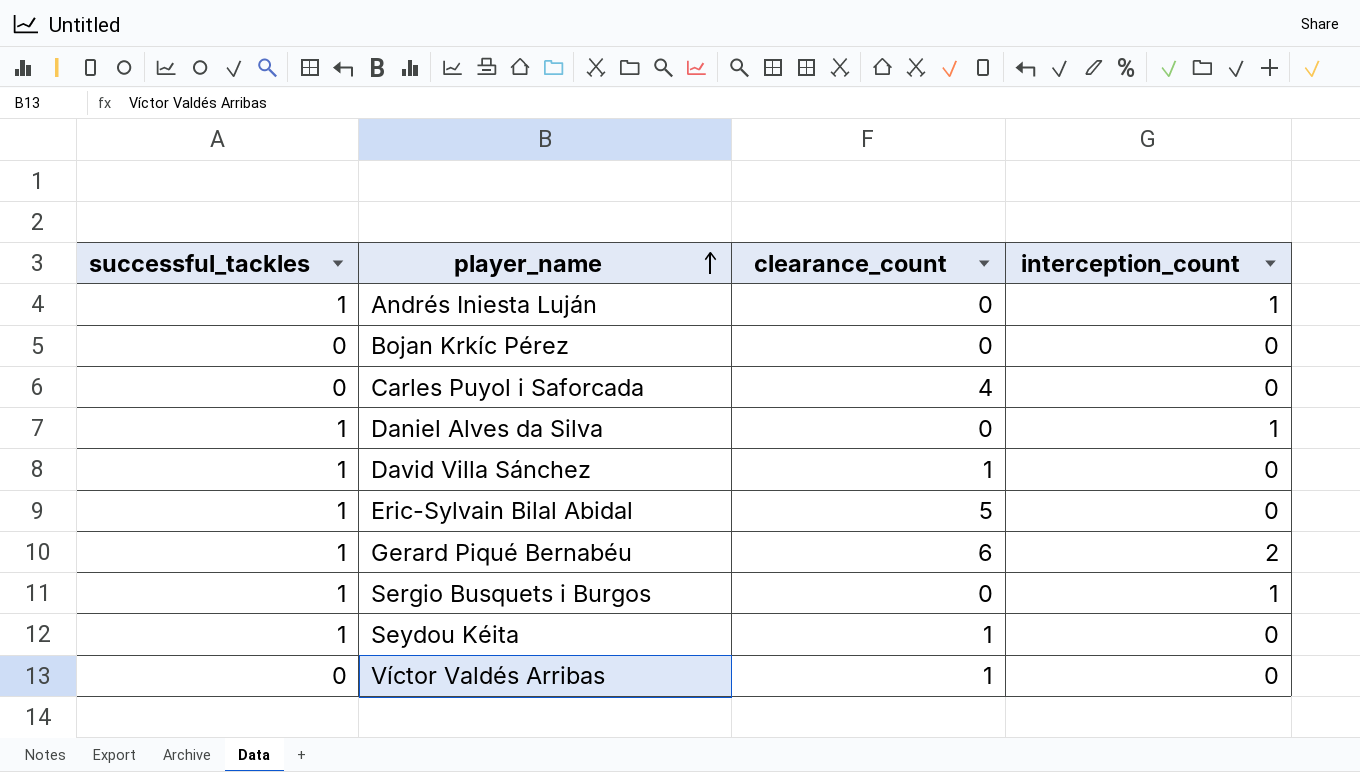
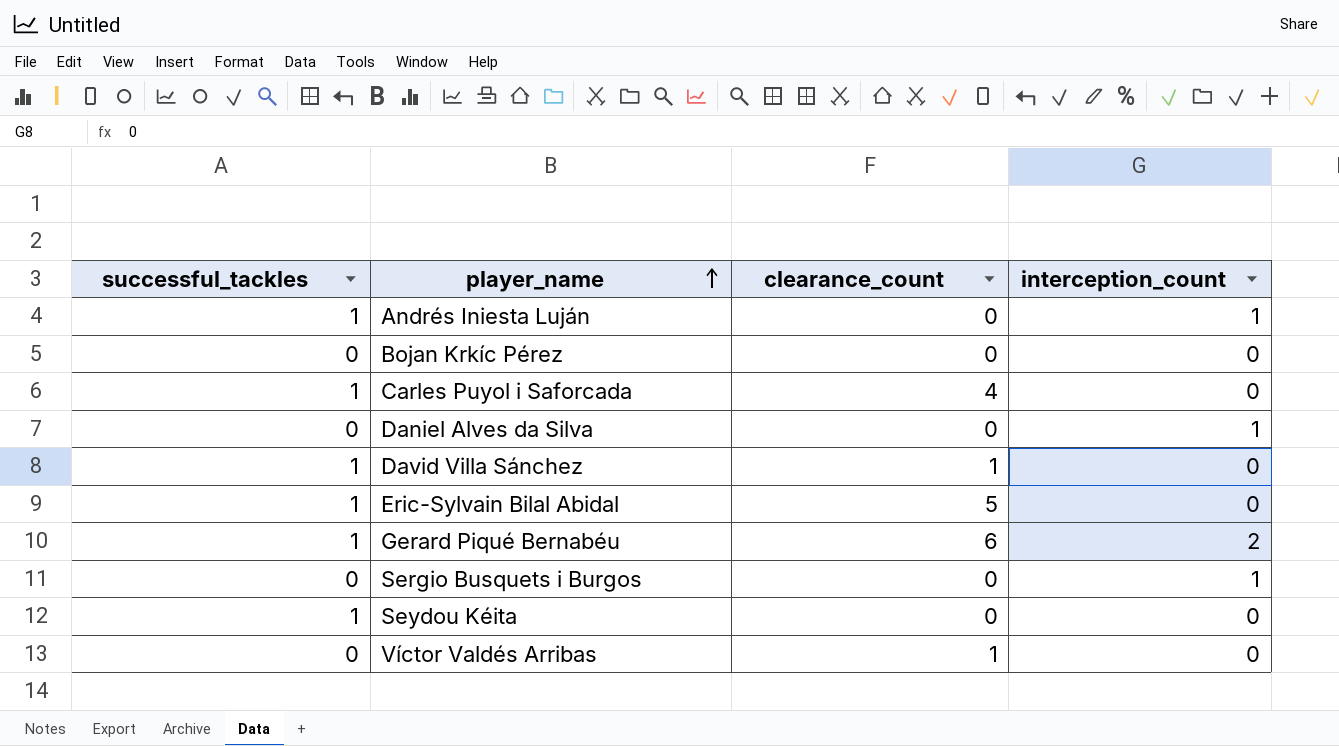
Carles Puyol i Saforcada | successful_tackles: 0 -> 1
Daniel Alves da Silva | successful_tackles: 1 -> 0
Sergio Busquets i Burgos | successful_tackles: 1 -> 0
Seydou Kéita | clearance_count: 1 -> 0

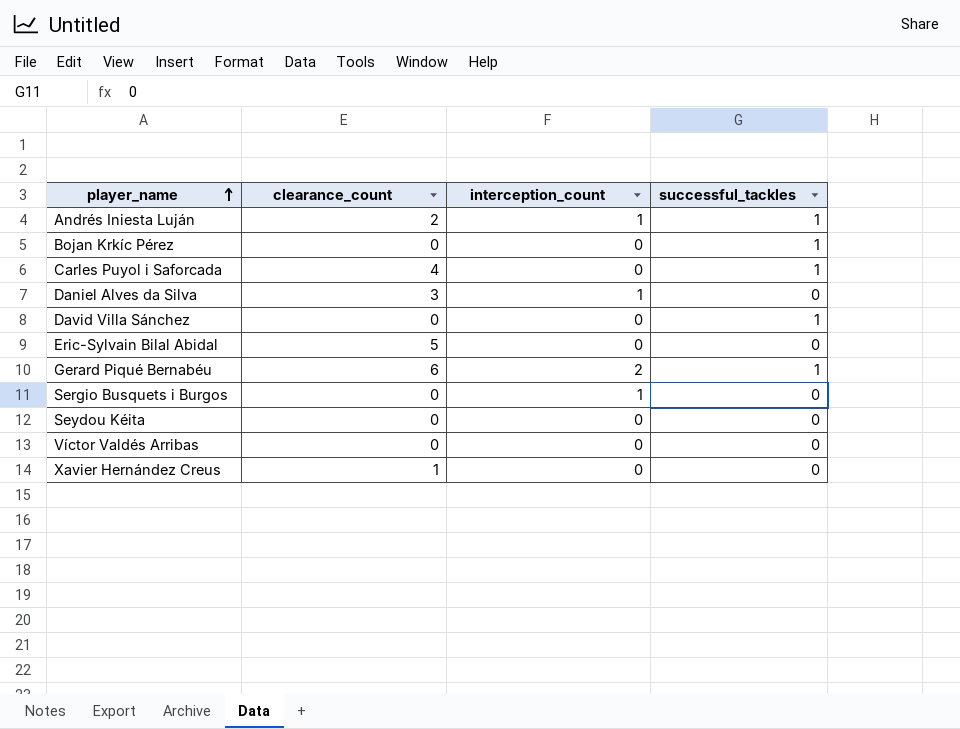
column successful_tackles | position: 1 -> 4
Andrés Iniesta Luján | clearance_count: 0 -> 2
Bojan Krkíc Pérez | successful_tackles: 0 -> 1
Daniel Alves da Silva | clearance_count: 0 -> 3
David Villa Sánchez | clearance_count: 1 -> 0
Eric-Sylvain Bilal Abidal | successful_tackles: 1 -> 0
Seydou Kéita | successful_tackles: 1 -> 0
Víctor Valdés Arribas | clearance_count: 1 -> 0
row Xavier Hernández Creus: none -> 1 | 0 | 0

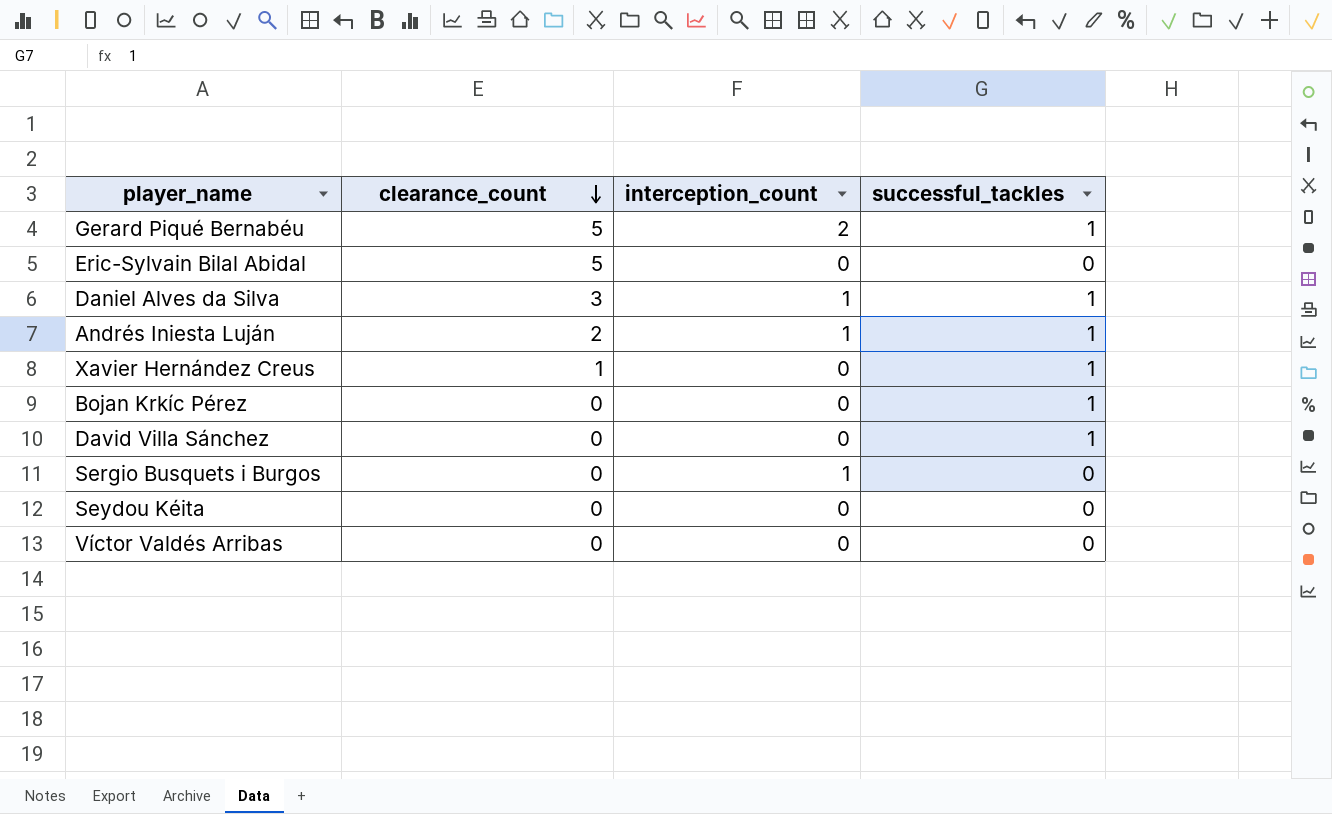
row order: player_name ascending -> clearance_count descending
row Carles Puyol i Saforcada: 4 | 0 | 1 -> none
Gerard Piqué Bernabéu | clearance_count: 6 -> 5
Daniel Alves da Silva | successful_tackles: 0 -> 1
Xavier Hernández Creus | successful_tackles: 0 -> 1

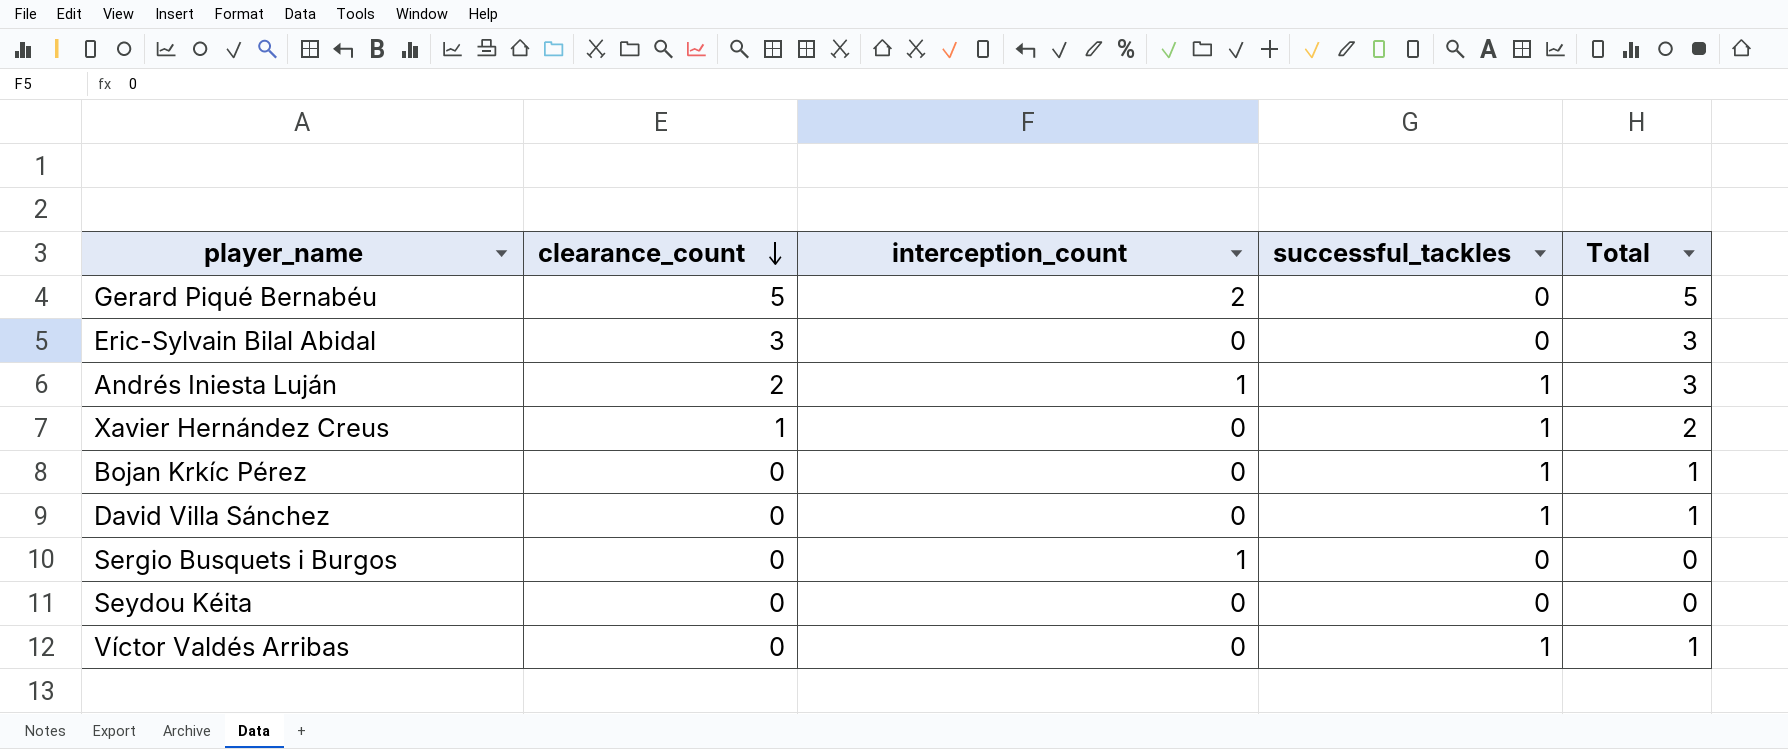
column Total | formula: none -> [clearance_count] + [successful_tackles]
row Daniel Alves da Silva: 3 | 1 | 1 -> none
Gerard Piqué Bernabéu | successful_tackles: 1 -> 0
Eric-Sylvain Bilal Abidal | clearance_count: 5 -> 3
Víctor Valdés Arribas | successful_tackles: 0 -> 1

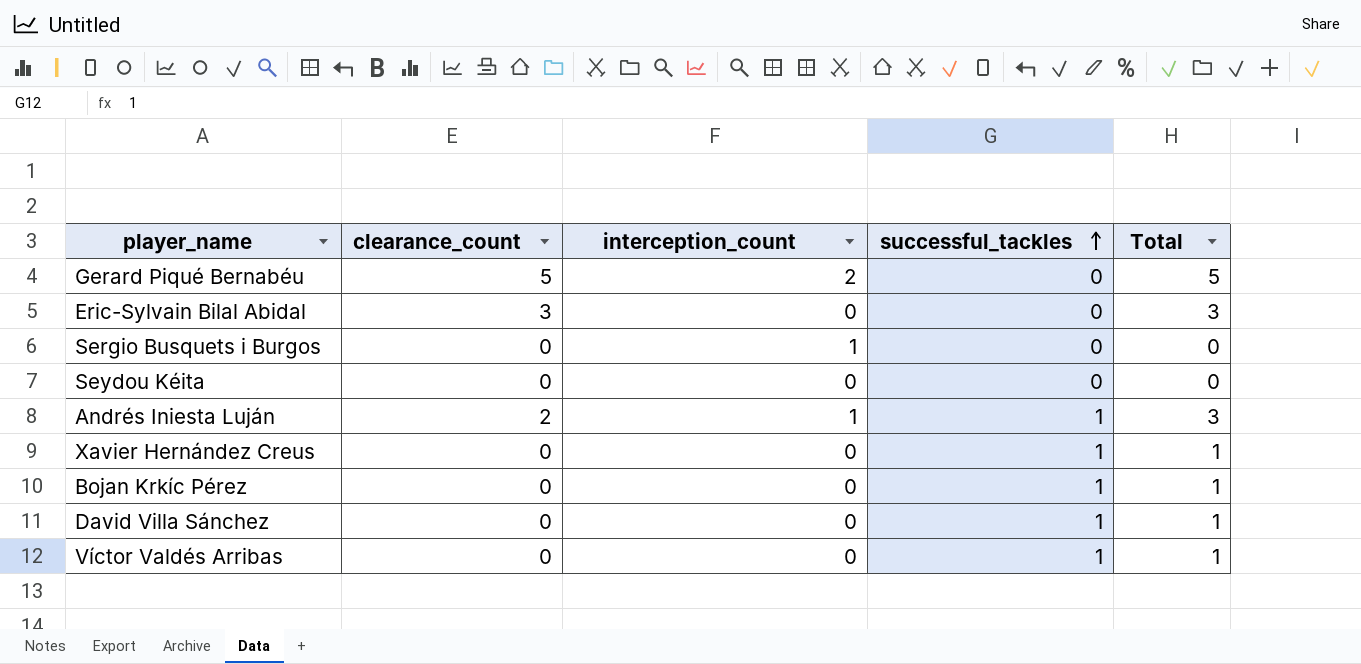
row order: clearance_count descending -> successful_tackles ascending
Xavier Hernández Creus | clearance_count: 1 -> 0
Xavier Hernández Creus | Total: 2 -> 1

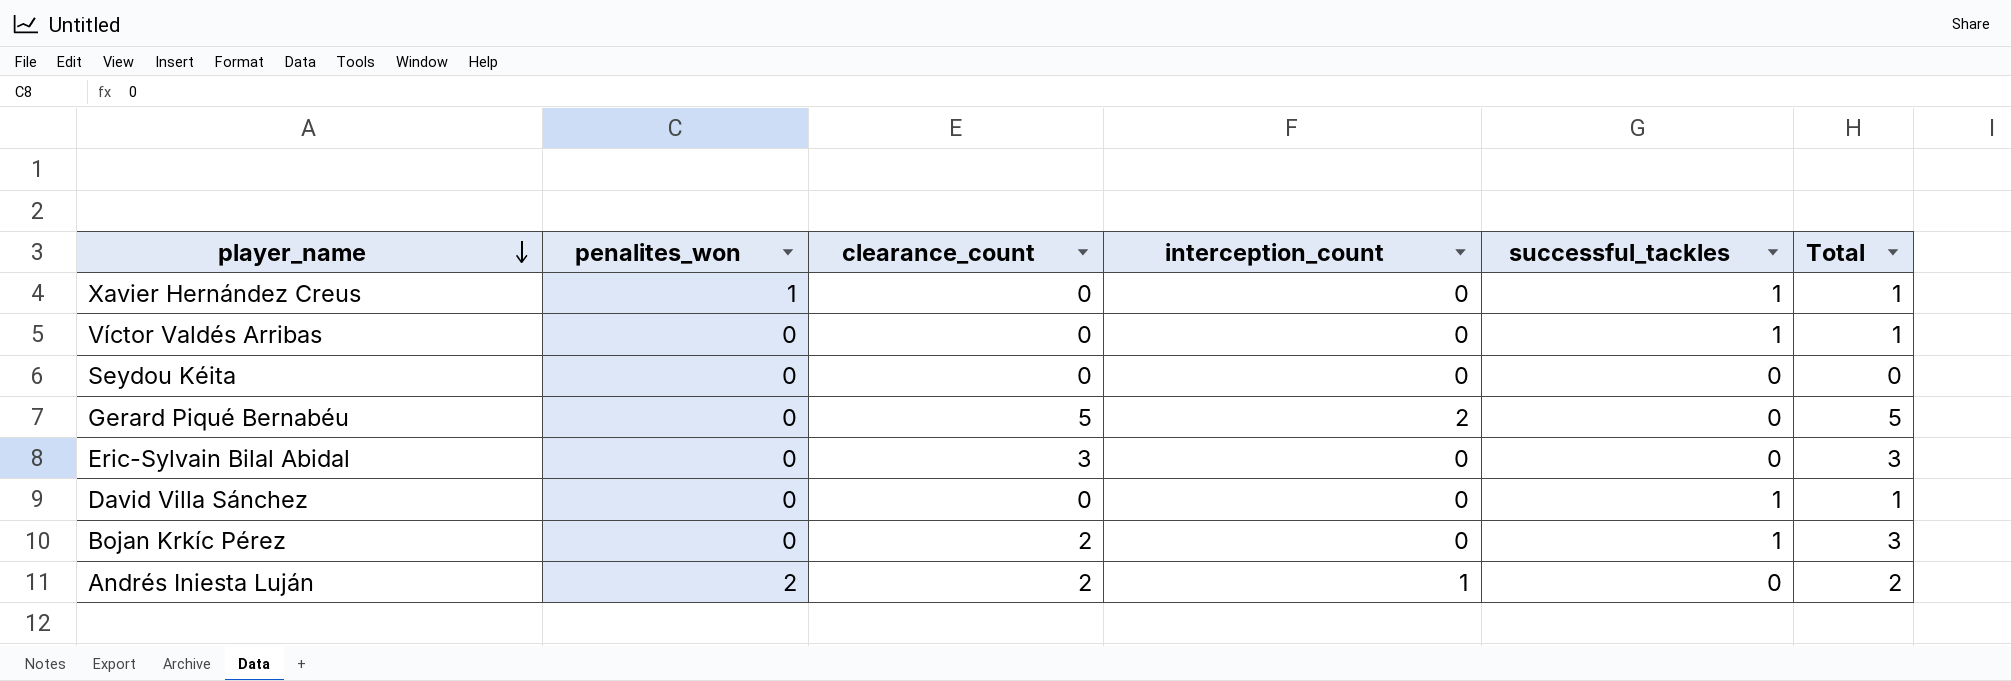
row order: successful_tackles ascending -> player_name descending
column penalites_won | position: none -> 2
row Sergio Busquets i Burgos: 0 | 1 | 0 | 0 -> none
Bojan Krkíc Pérez | clearance_count: 0 -> 2
Bojan Krkíc Pérez | Total: 1 -> 3
Andrés Iniesta Luján | successful_tackles: 1 -> 0
Andrés Iniesta Luján | Total: 3 -> 2

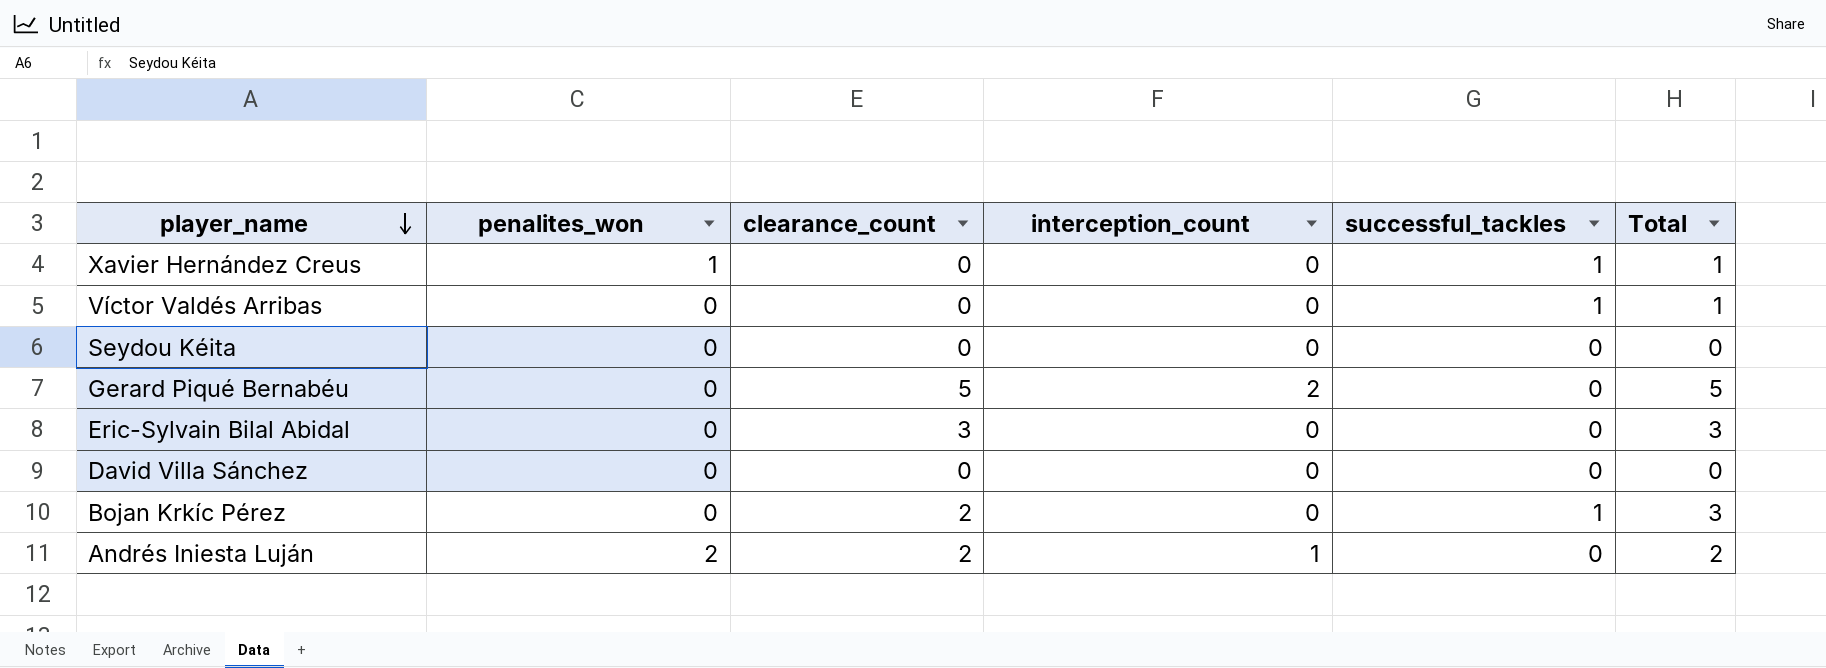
David Villa Sánchez | successful_tackles: 1 -> 0
David Villa Sánchez | Total: 1 -> 0

